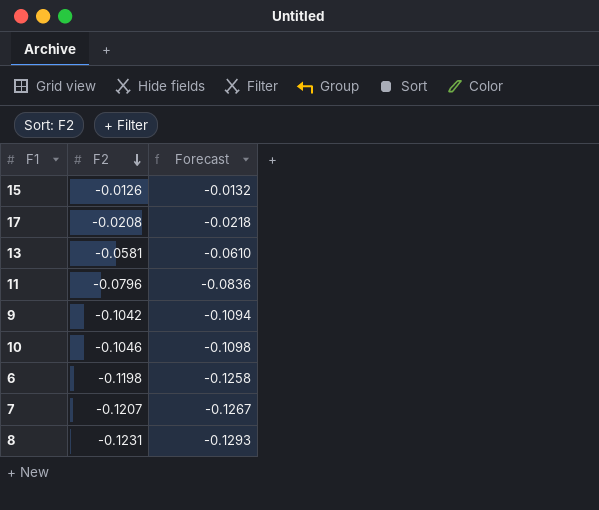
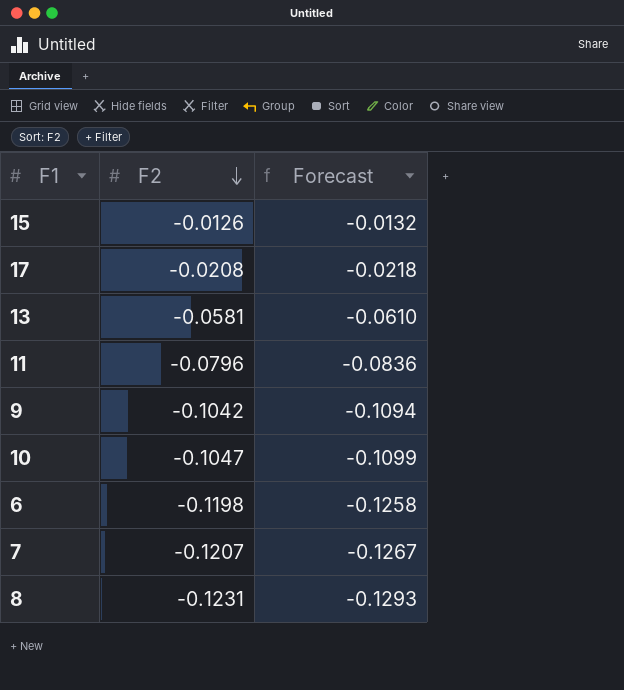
10 | F2: -0.1046 -> -0.1047
10 | Forecast: -0.1098 -> -0.1099

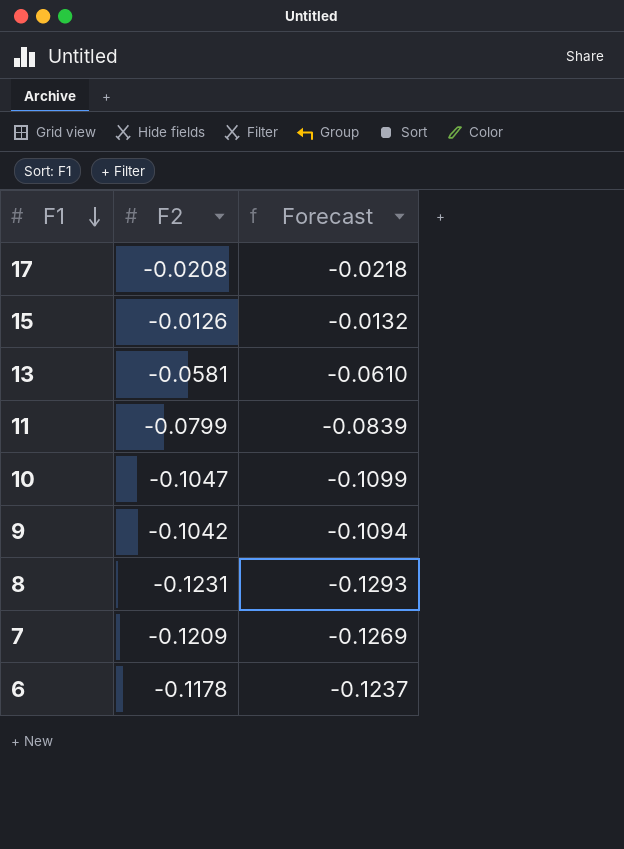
row order: F2 descending -> F1 descending
11 | F2: -0.0796 -> -0.0799
11 | Forecast: -0.0836 -> -0.0839
7 | F2: -0.1207 -> -0.1209
7 | Forecast: -0.1267 -> -0.1269
6 | F2: -0.1198 -> -0.1178
6 | Forecast: -0.1258 -> -0.1237

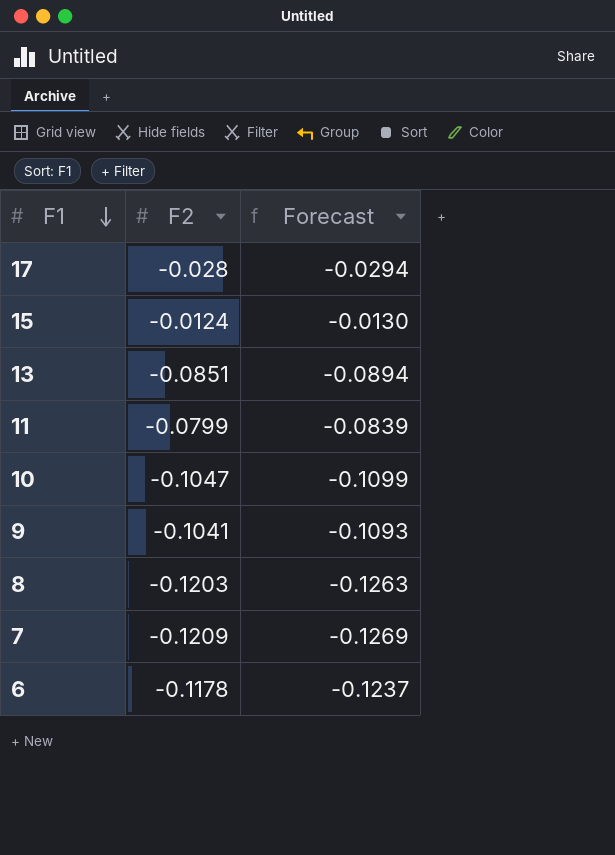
17 | F2: -0.0208 -> -0.028
17 | Forecast: -0.0218 -> -0.0294
15 | F2: -0.0126 -> -0.0124
15 | Forecast: -0.0132 -> -0.0130
13 | F2: -0.0581 -> -0.0851
13 | Forecast: -0.0610 -> -0.0894
9 | F2: -0.1042 -> -0.1041
9 | Forecast: -0.1094 -> -0.1093
8 | F2: -0.1231 -> -0.1203
8 | Forecast: -0.1293 -> -0.1263

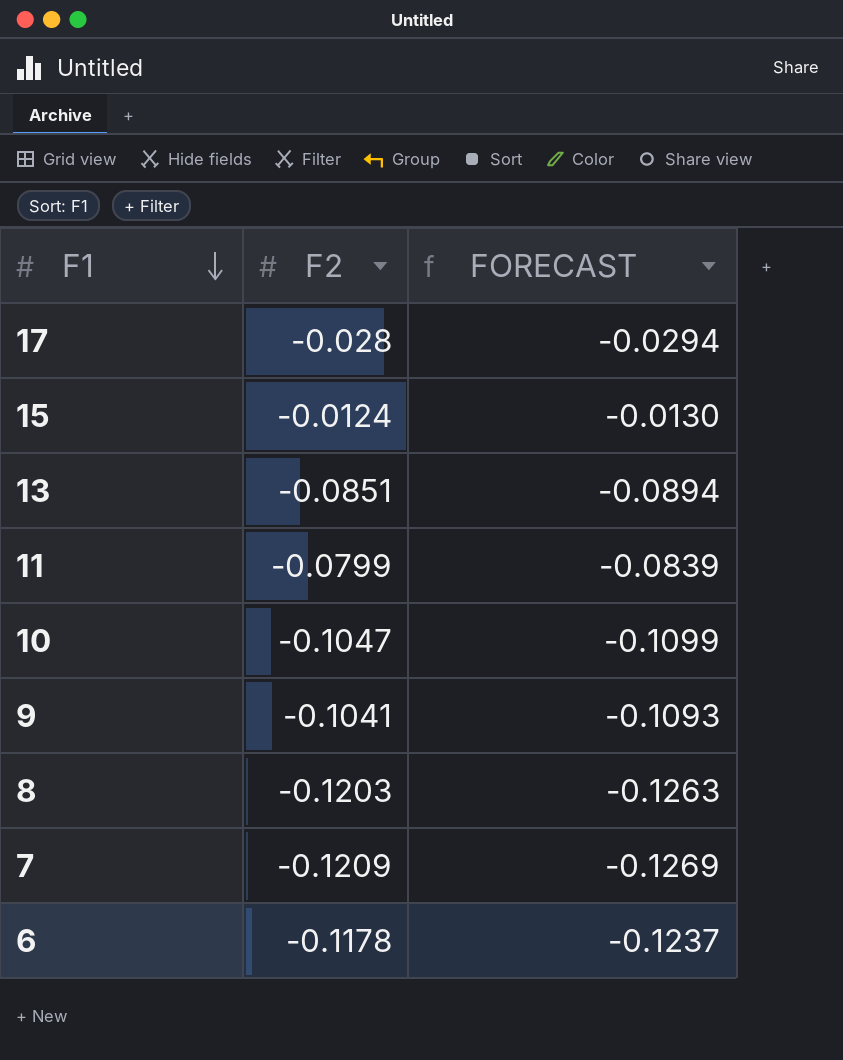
column name: Forecast -> FORECAST

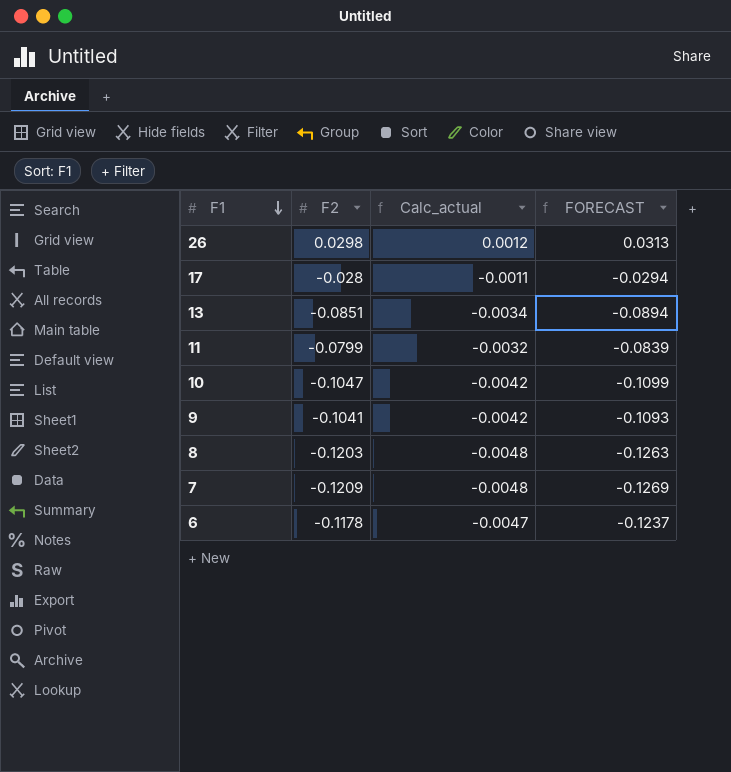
column Calc_actual | formula: none -> [F2] * 0.04
row 15: -0.0124 | -0.0130 -> none
row 26: none -> 0.0298 | 0.0012 | 0.0313

